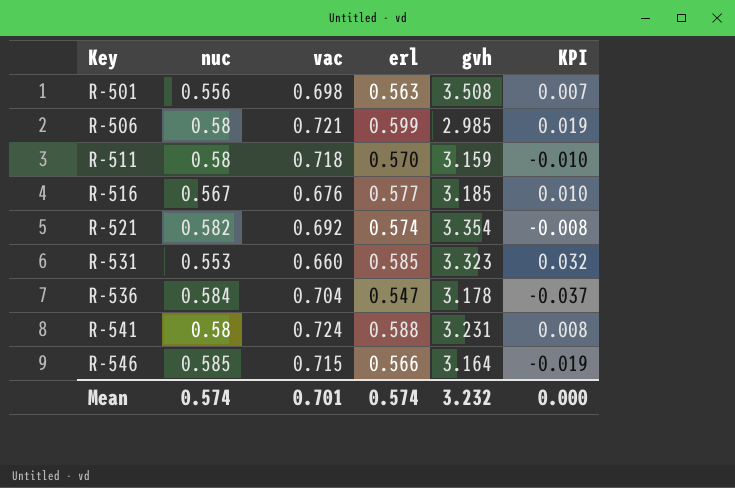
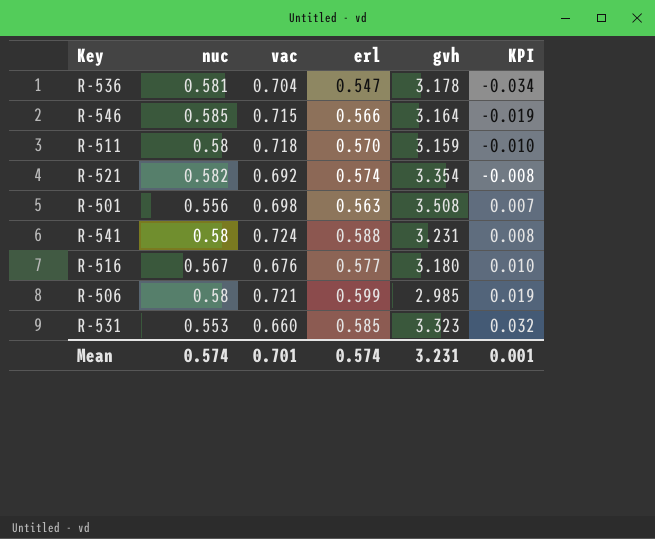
row order: Key ascending -> KPI ascending
R-536 | nuc: 0.584 -> 0.581
R-536 | KPI: -0.037 -> -0.034
R-516 | gvh: 3.185 -> 3.180
Mean | gvh: 3.232 -> 3.231
Mean | KPI: 0.000 -> 0.001

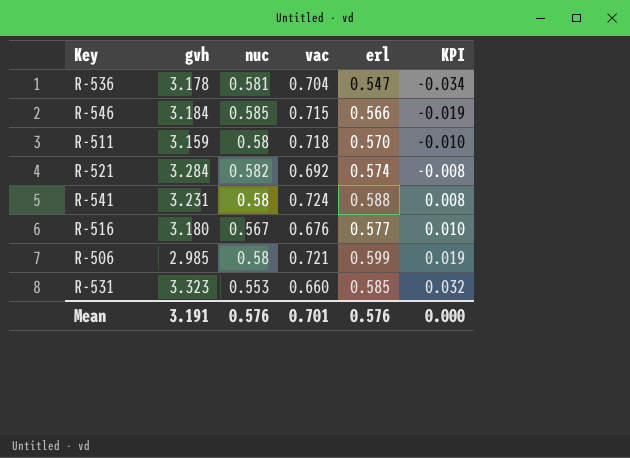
column gvh | position: 5 -> 2
row R-501: 0.556 | 0.698 | 0.563 | 3.508 | 0.007 -> none
R-546 | gvh: 3.164 -> 3.184
R-521 | gvh: 3.354 -> 3.284
Mean | gvh: 3.231 -> 3.191
Mean | nuc: 0.574 -> 0.576
Mean | erl: 0.574 -> 0.576
Mean | KPI: 0.001 -> 0.000

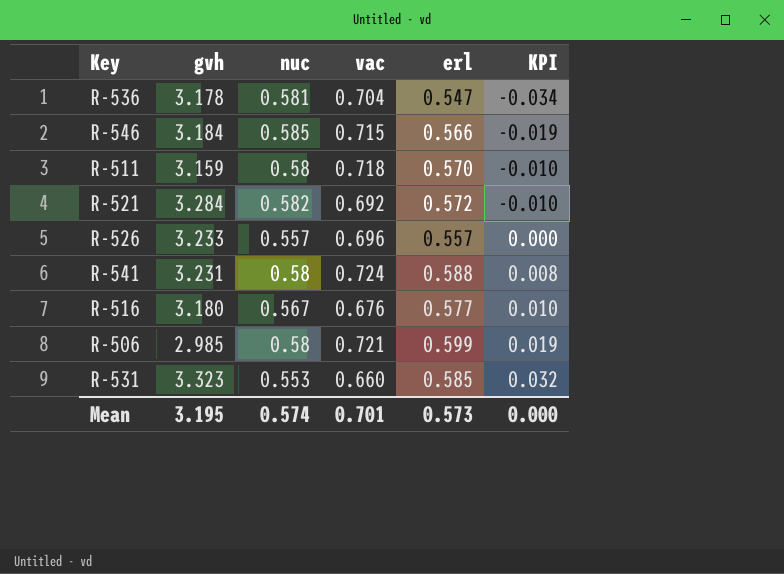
R-521 | erl: 0.574 -> 0.572
R-521 | KPI: -0.008 -> -0.010
row R-526: none -> 3.233 | 0.557 | 0.696 | 0.557 | 0.000
Mean | gvh: 3.191 -> 3.195
Mean | nuc: 0.576 -> 0.574
Mean | erl: 0.576 -> 0.573

